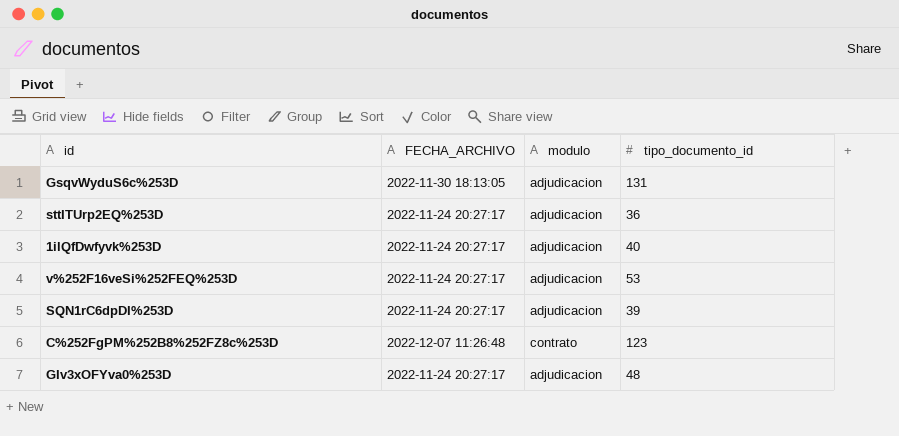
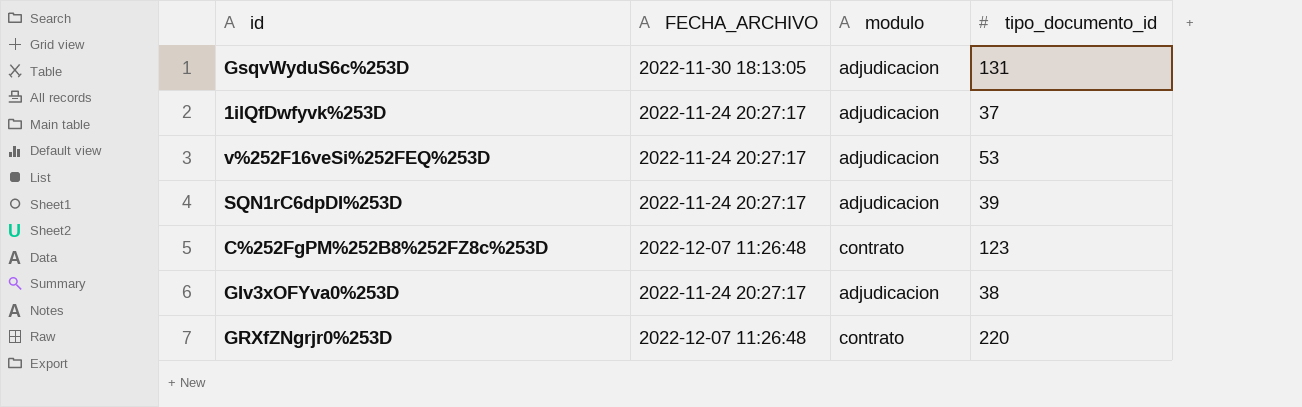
row sttITUrp2EQ%253D: 2022-11-24 20:27:17 | adjudicacion | 36 -> none
1ilQfDwfyvk%253D | tipo_documento_id: 40 -> 37
GIv3xOFYva0%253D | tipo_documento_id: 48 -> 38
row GRXfZNgrjr0%253D: none -> 2022-12-07 11:26:48 | contrato | 220

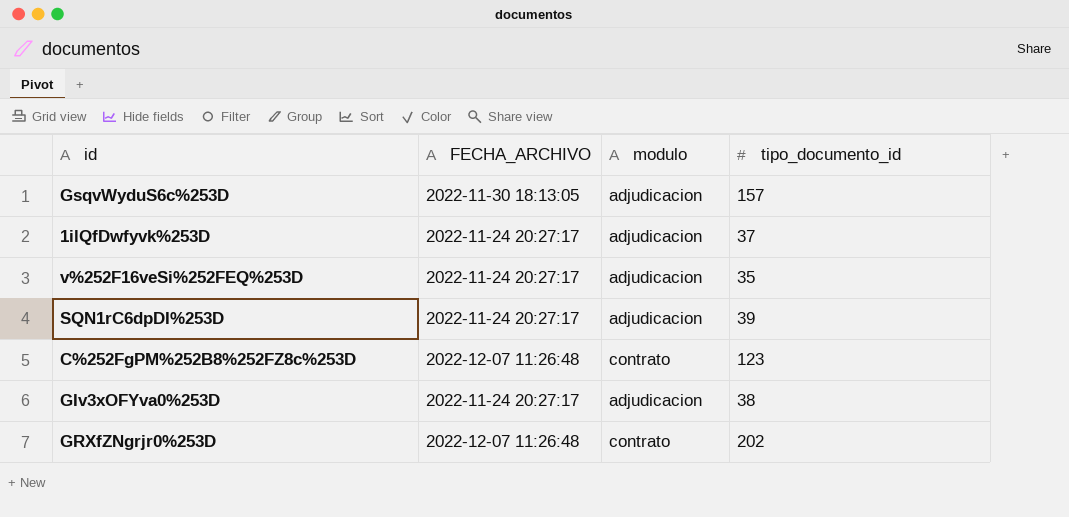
GsqvWyduS6c%253D | tipo_documento_id: 131 -> 157
v%252F16veSi%252FEQ%253D | tipo_documento_id: 53 -> 35
GRXfZNgrjr0%253D | tipo_documento_id: 220 -> 202

